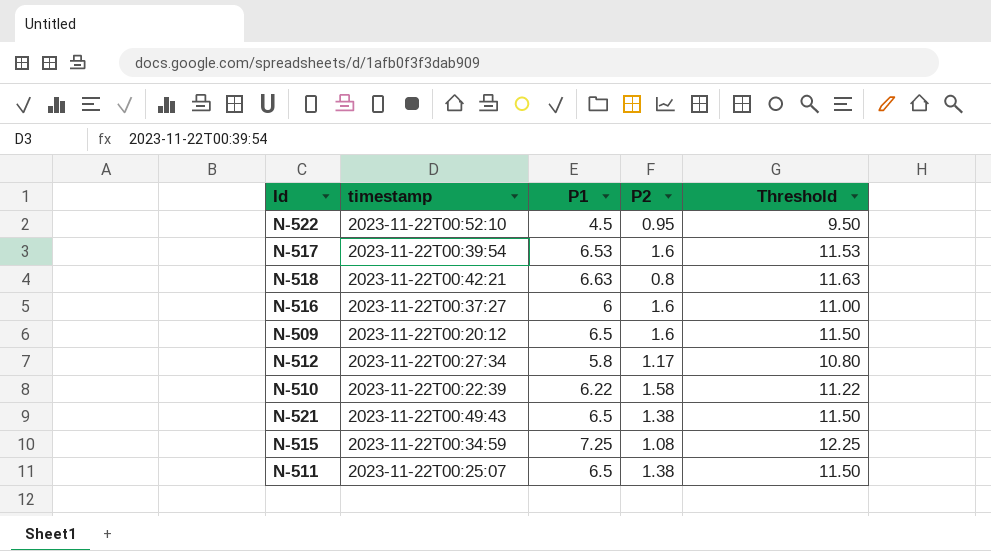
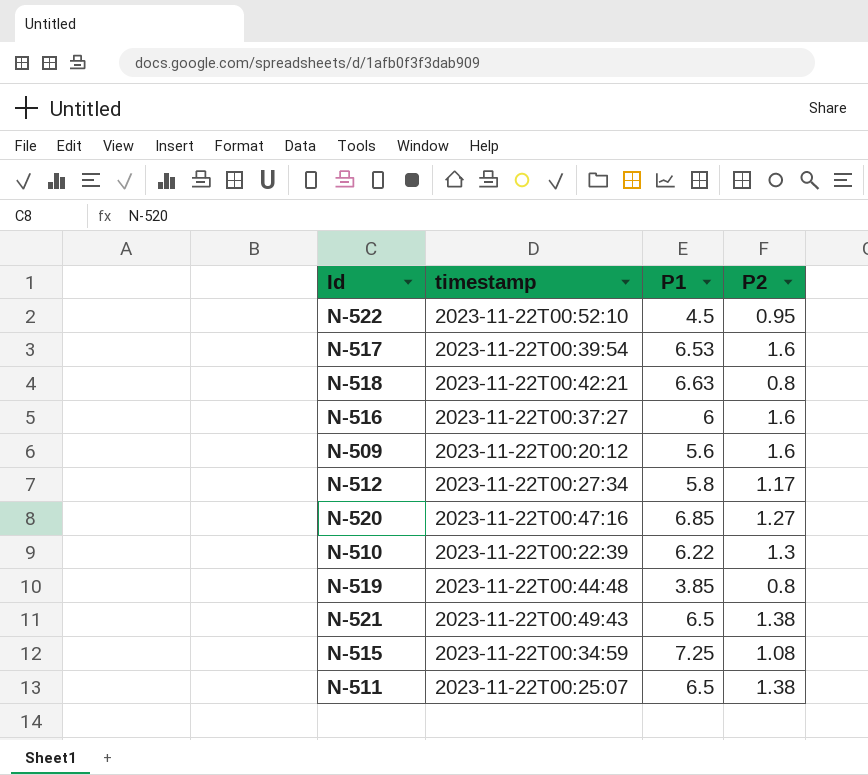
column Threshold | formula: [P1] + 5 -> none
N-509 | P1: 6.5 -> 5.6
row N-520: none -> 2023-11-22T00:47:16 | 6.85 | 1.27
N-510 | P2: 1.58 -> 1.3
row N-519: none -> 2023-11-22T00:44:48 | 3.85 | 0.8

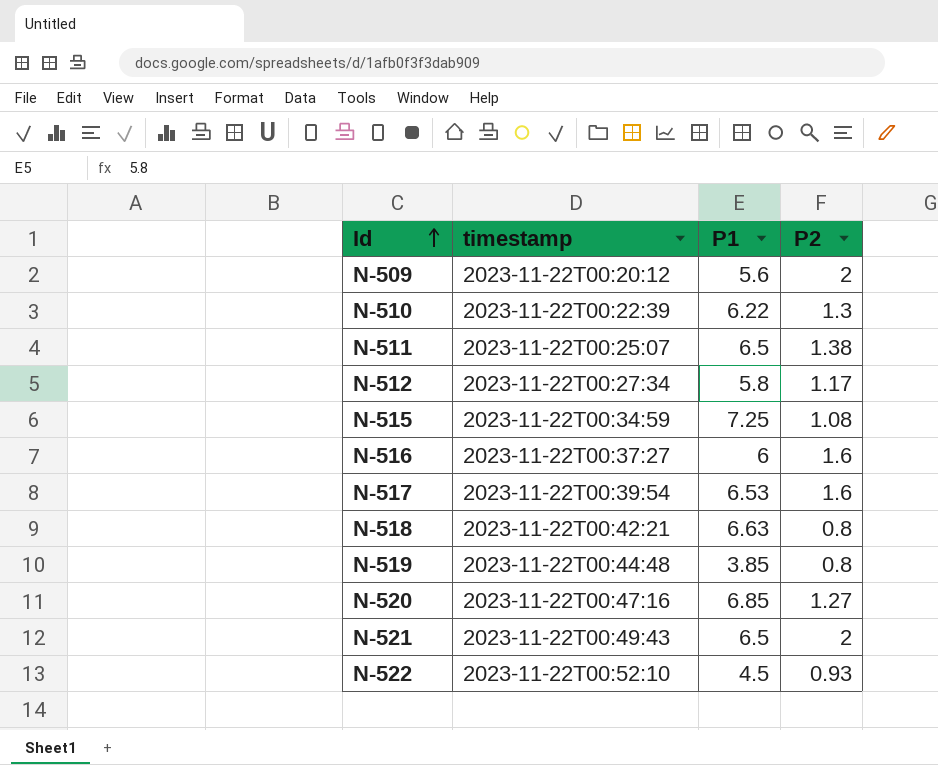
row order: none -> Id ascending
N-509 | P2: 1.6 -> 2
N-521 | P2: 1.38 -> 2
N-522 | P2: 0.95 -> 0.93

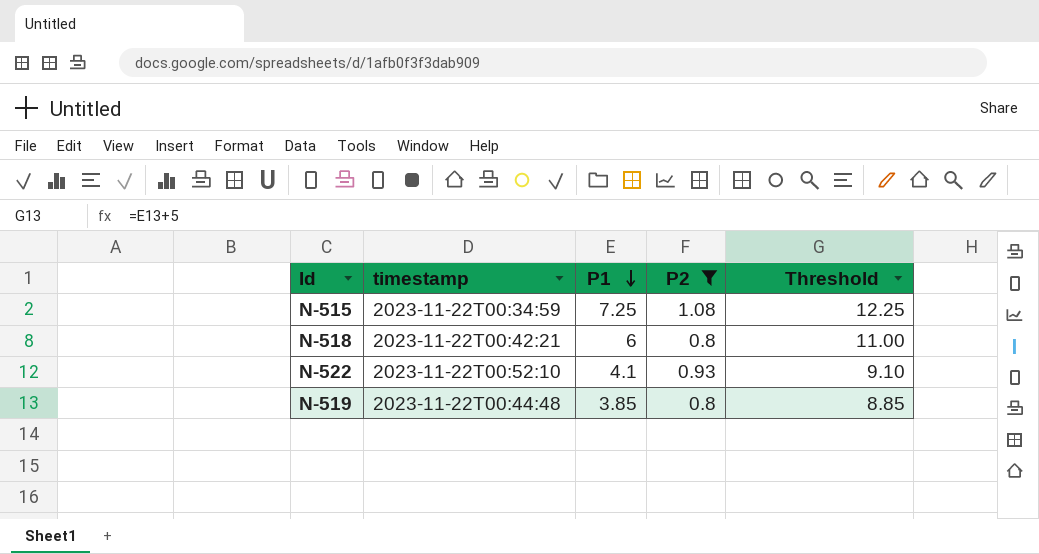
filter: none -> P2 <= 1.08
row order: Id ascending -> P1 descending
column Threshold | formula: none -> [P1] + 5
N-518 | P1: 6.63 -> 6
N-522 | P1: 4.5 -> 4.1

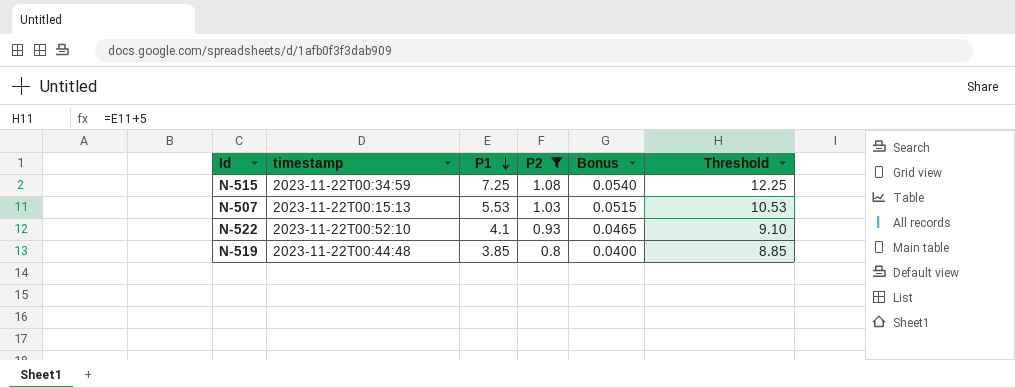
column Bonus | formula: none -> [P2] * 0.05
row N-518: 2023-11-22T00:42:21 | 6 | 0.8 | 11.00 -> none
row N-507: none -> 2023-11-22T00:15:13 | 5.53 | 1.03 | 0.0515 | 10.53

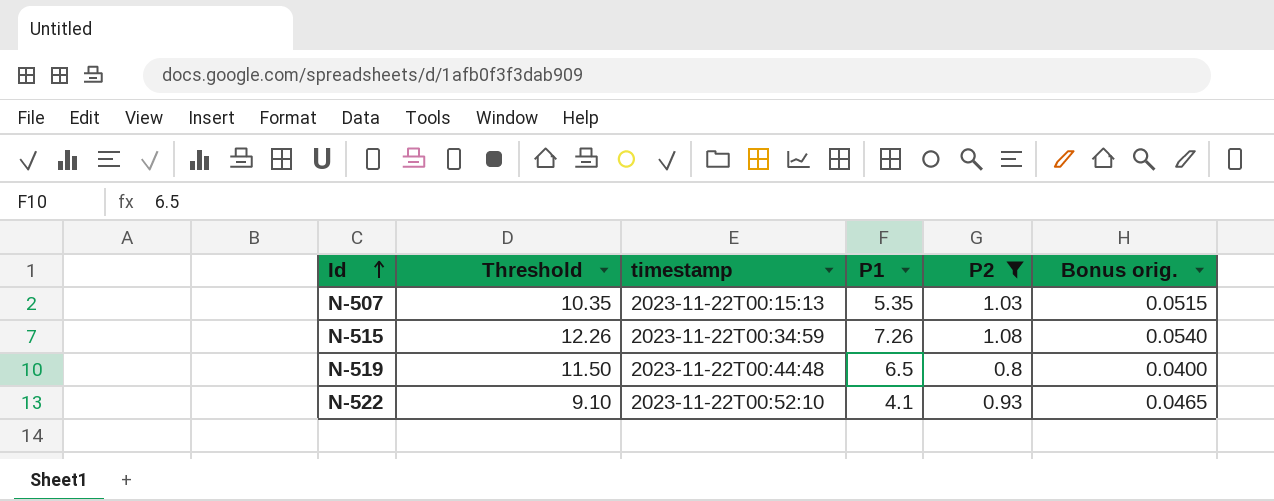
row order: P1 descending -> Id ascending
column Threshold | position: 6 -> 2
column name: Bonus -> Bonus orig.
N-507 | Threshold: 10.53 -> 10.35
N-507 | P1: 5.53 -> 5.35
N-515 | Threshold: 12.25 -> 12.26
N-515 | P1: 7.25 -> 7.26
N-519 | Threshold: 8.85 -> 11.50
N-519 | P1: 3.85 -> 6.5

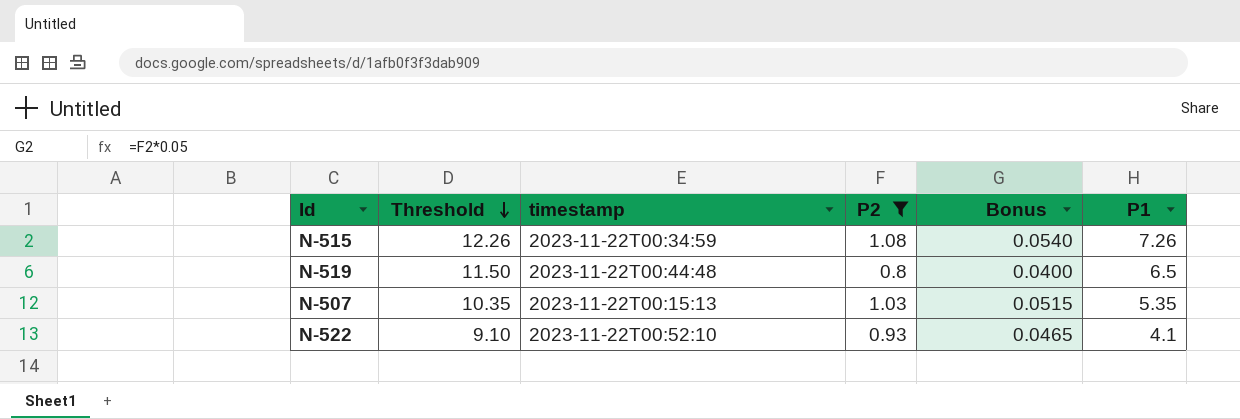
row order: Id ascending -> Threshold descending
column name: Bonus orig. -> Bonus
column P1 | position: 4 -> 6

